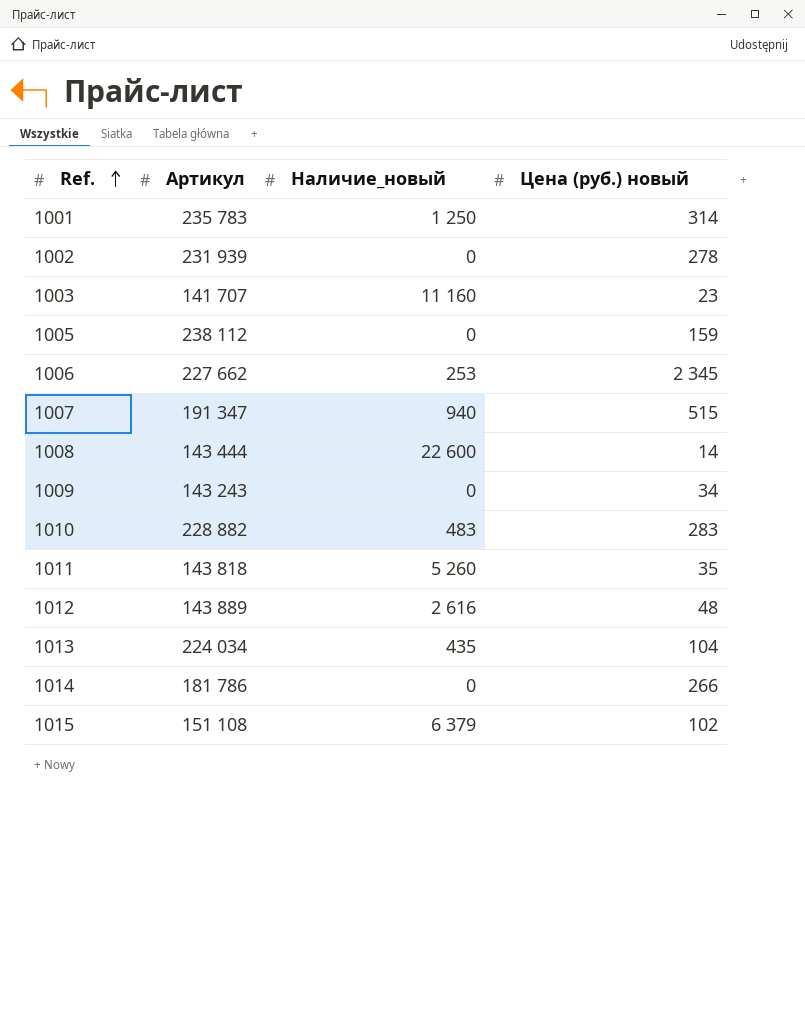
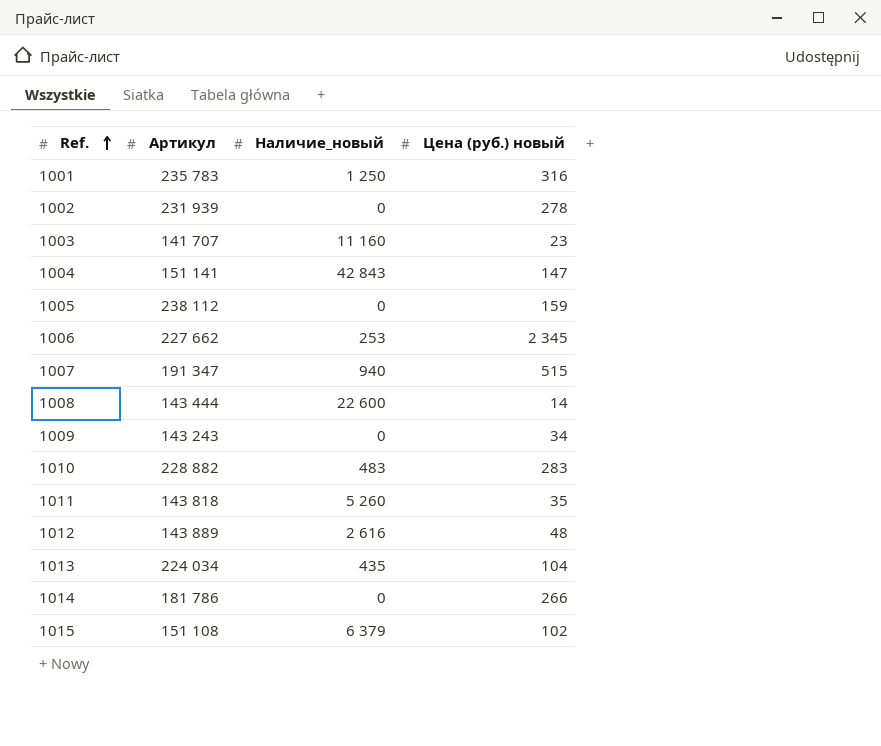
1001 | Цена (руб.) новый: 314 -> 316
row 1004: none -> 151 141 | 42 843 | 147

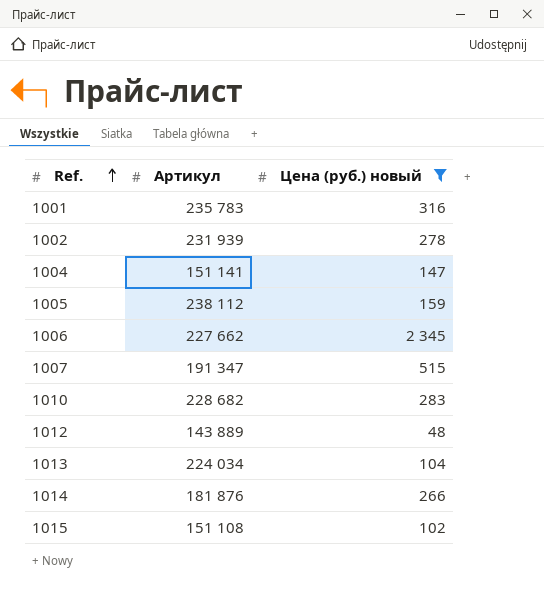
filter: none -> Цена (руб.) новый >= 48
column Наличие_новый | position: 3 -> none
1010 | Артикул: 228 882 -> 228 682
1014 | Артикул: 181 786 -> 181 876

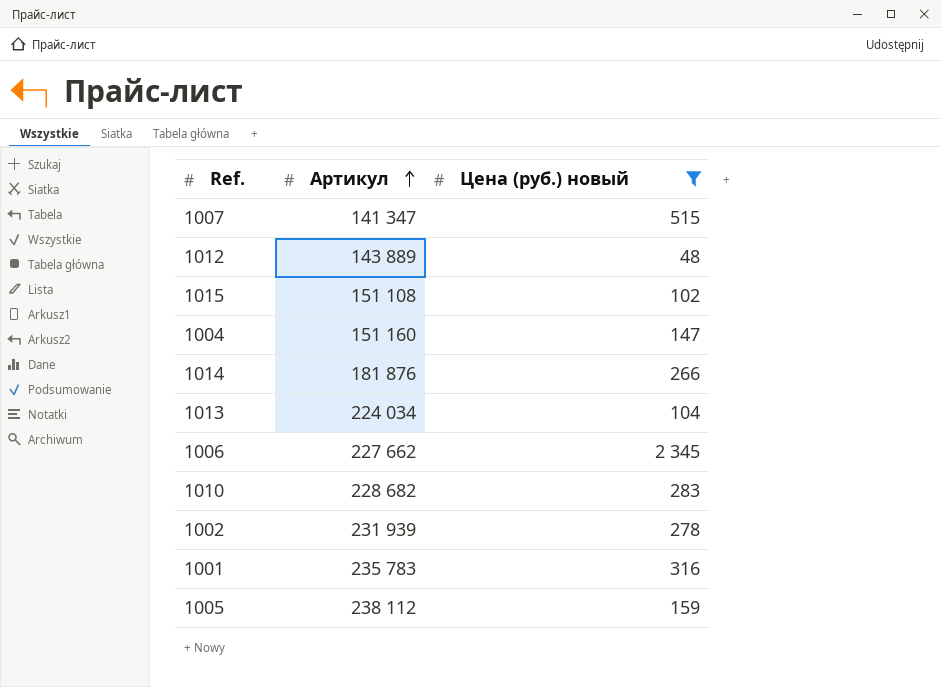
row order: Ref. ascending -> Артикул ascending
1007 | Артикул: 191 347 -> 141 347
1004 | Артикул: 151 141 -> 151 160

